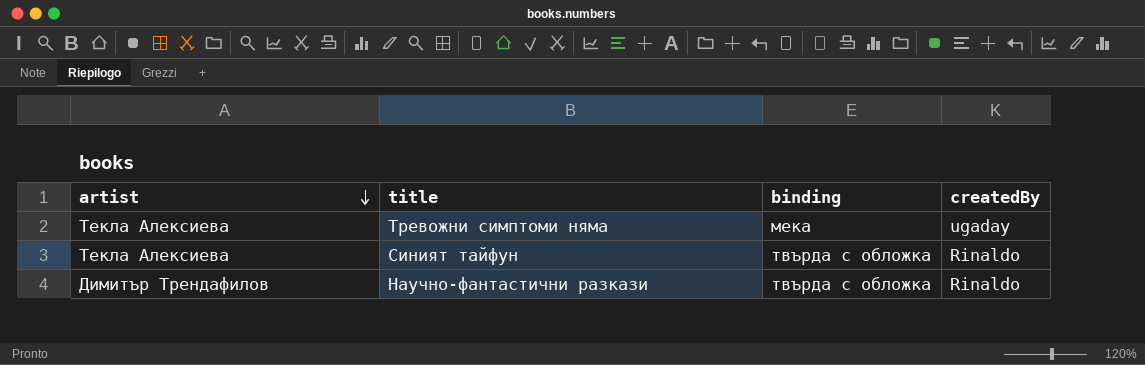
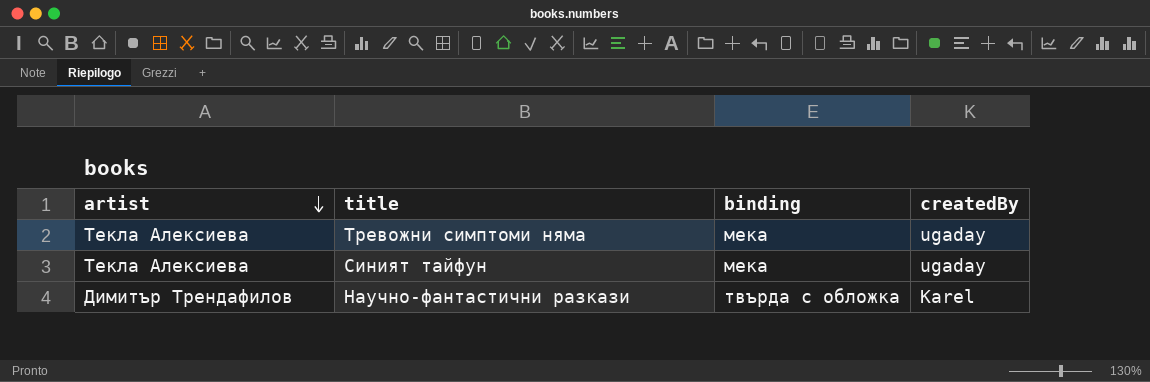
Синият тайфун | binding: твърда с обложка -> мека
Синият тайфун | createdBy: Rinaldo -> ugaday
Научно-фантастични разкази | createdBy: Rinaldo -> Karel

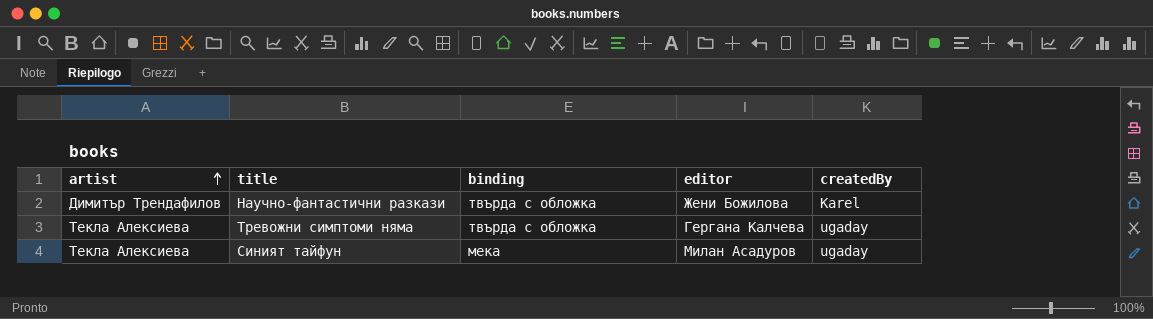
row order: artist descending -> artist ascending
column editor | position: none -> 4
Тревожни симптоми няма | binding: мека -> твърда с обложка

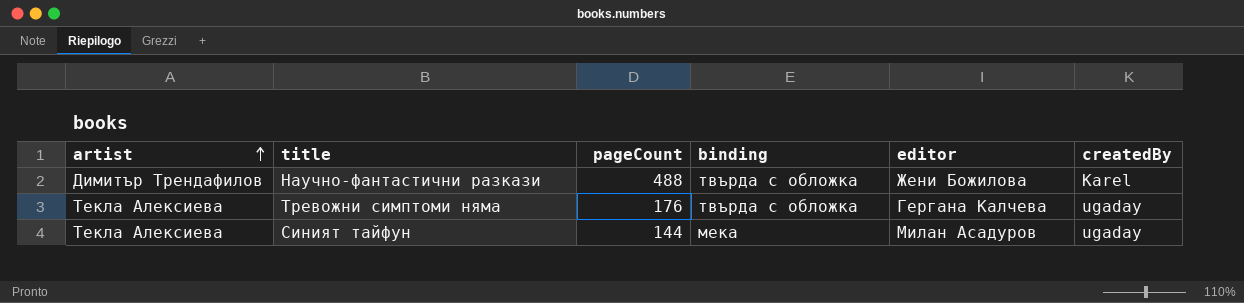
column pageCount | position: none -> 3

